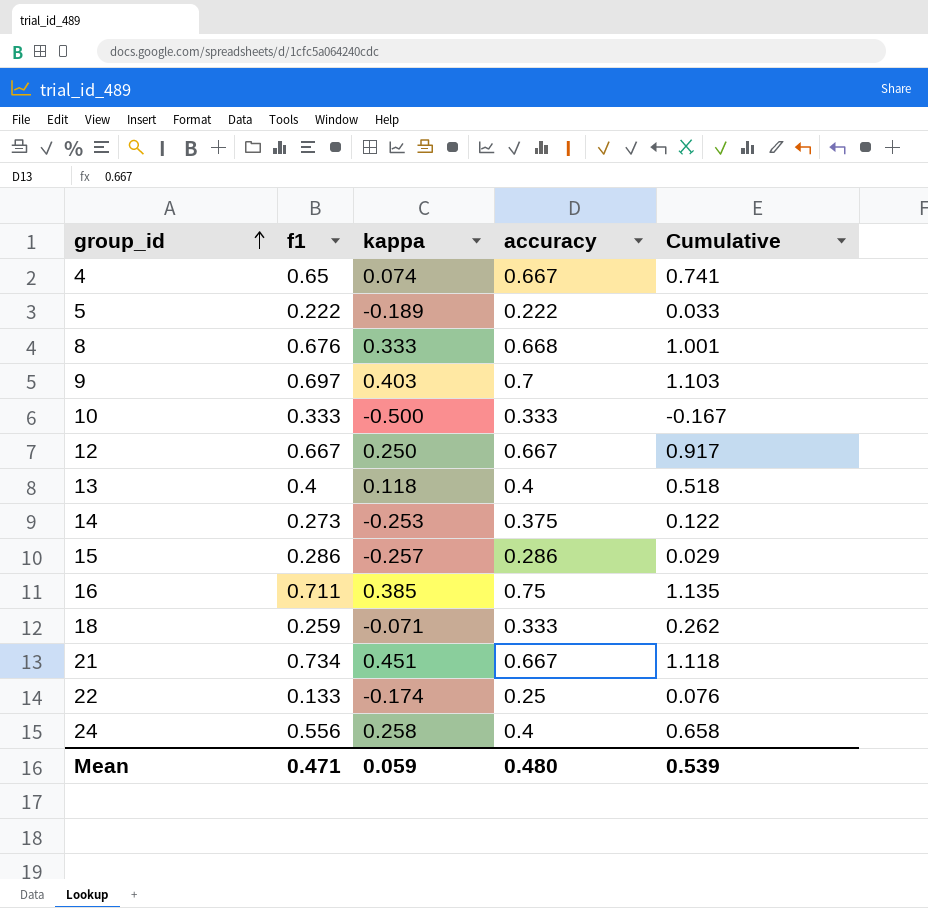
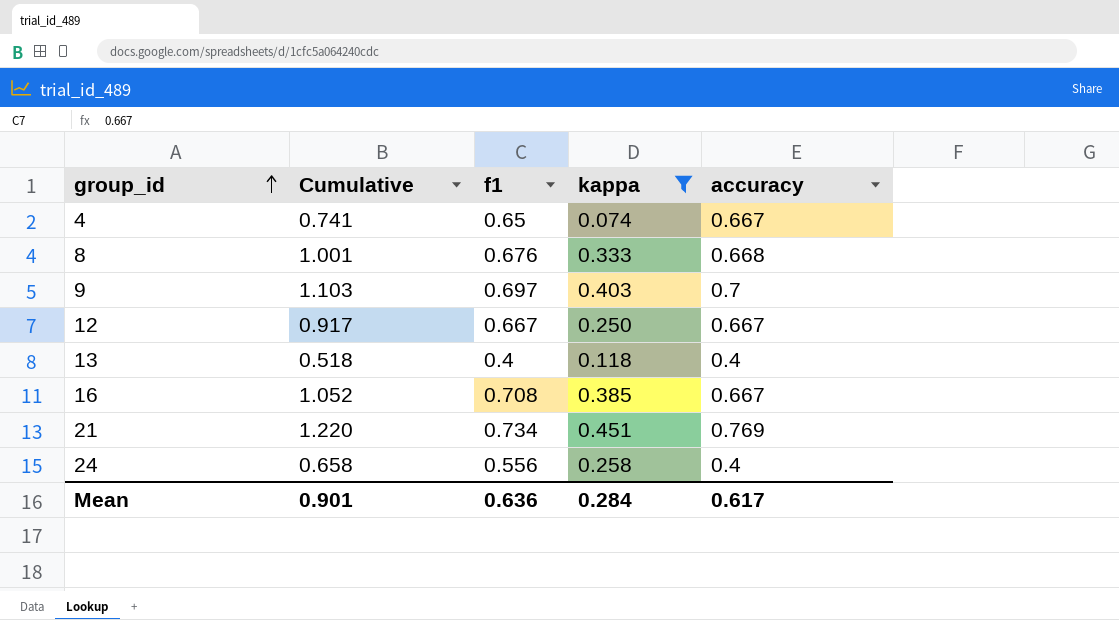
filter: none -> kappa >= 0.074
column Cumulative | position: 5 -> 2
16 | Cumulative: 1.135 -> 1.052
16 | f1: 0.711 -> 0.708
16 | accuracy: 0.75 -> 0.667
21 | Cumulative: 1.118 -> 1.220
21 | accuracy: 0.667 -> 0.769
Mean | Cumulative: 0.539 -> 0.901
Mean | f1: 0.471 -> 0.636
Mean | kappa: 0.059 -> 0.284
Mean | accuracy: 0.480 -> 0.617

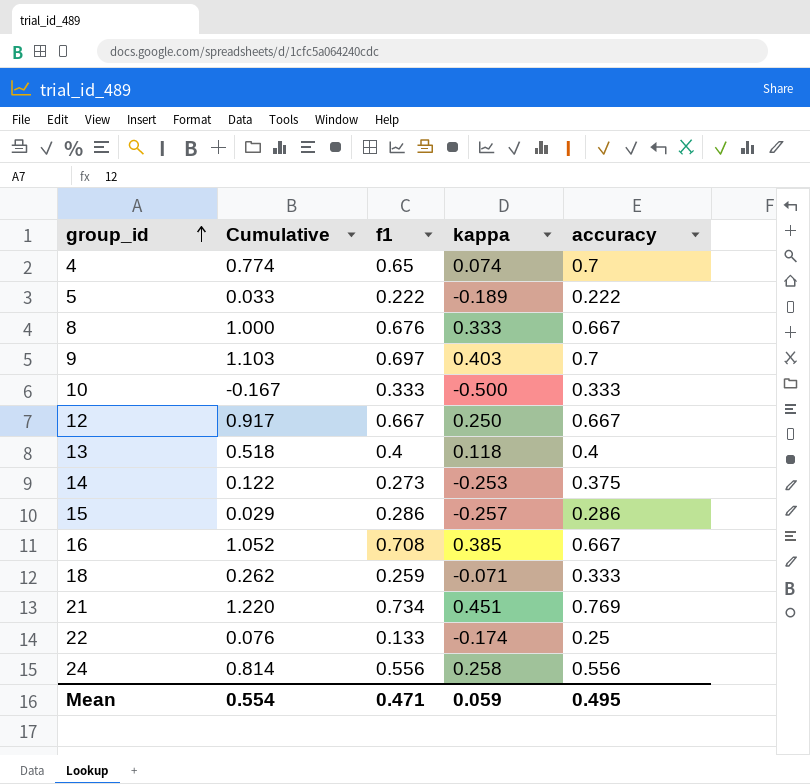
filter: kappa >= 0.074 -> none
4 | Cumulative: 0.741 -> 0.774
4 | accuracy: 0.667 -> 0.7
8 | Cumulative: 1.001 -> 1.000
8 | accuracy: 0.668 -> 0.667
24 | Cumulative: 0.658 -> 0.814
24 | accuracy: 0.4 -> 0.556
Mean | Cumulative: 0.901 -> 0.554
Mean | f1: 0.636 -> 0.471
Mean | kappa: 0.284 -> 0.059
Mean | accuracy: 0.617 -> 0.495

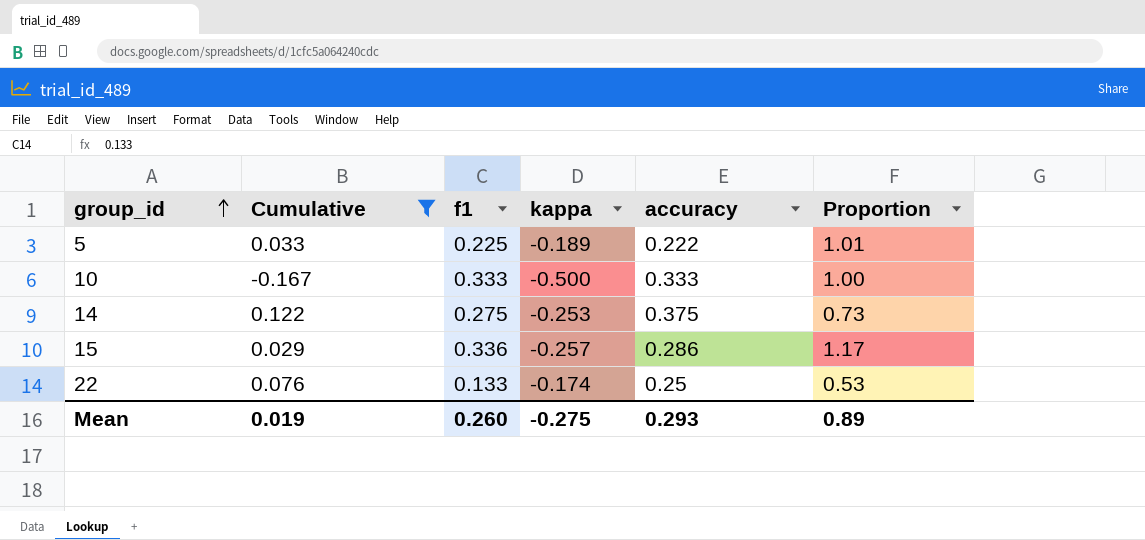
filter: none -> Cumulative <= 0.122
column Proportion | formula: none -> [f1] / [accuracy]
5 | f1: 0.222 -> 0.225
14 | f1: 0.273 -> 0.275
15 | f1: 0.286 -> 0.336
Mean | Cumulative: 0.554 -> 0.019
Mean | f1: 0.471 -> 0.260
Mean | kappa: 0.059 -> -0.275
Mean | accuracy: 0.495 -> 0.293

